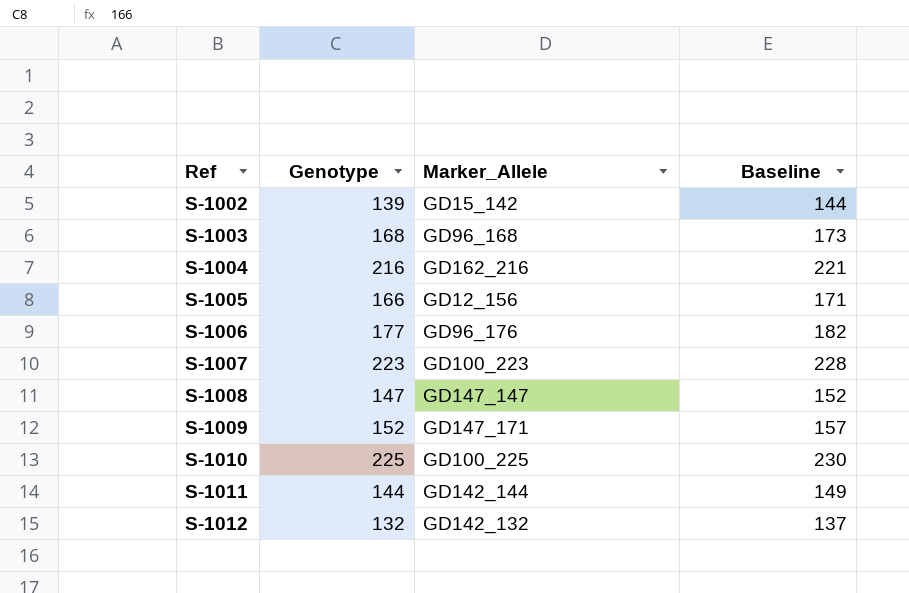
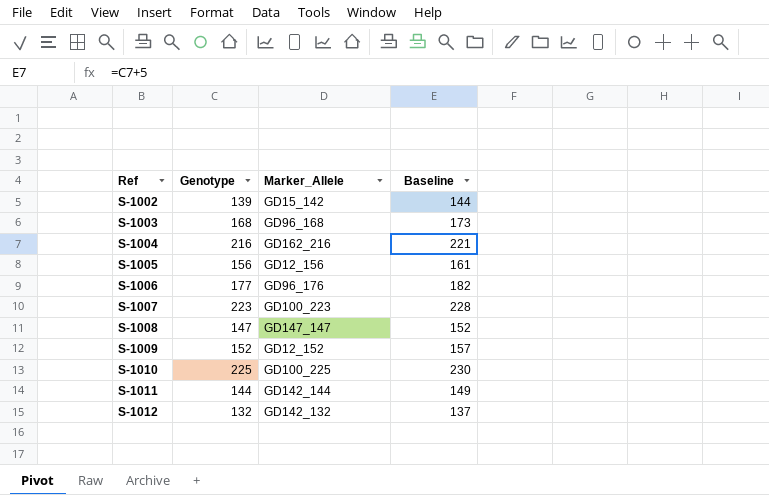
S-1005 | Genotype: 166 -> 156
S-1005 | Baseline: 171 -> 161
S-1009 | Marker_Allele: GD147_171 -> GD12_152

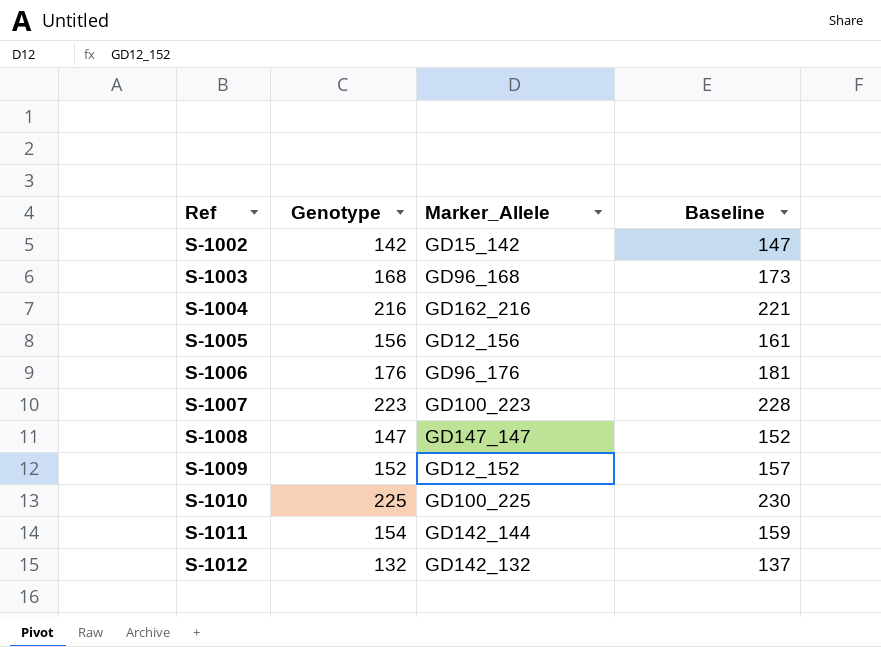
S-1002 | Genotype: 139 -> 142
S-1002 | Baseline: 144 -> 147
S-1006 | Genotype: 177 -> 176
S-1006 | Baseline: 182 -> 181
S-1011 | Genotype: 144 -> 154
S-1011 | Baseline: 149 -> 159

